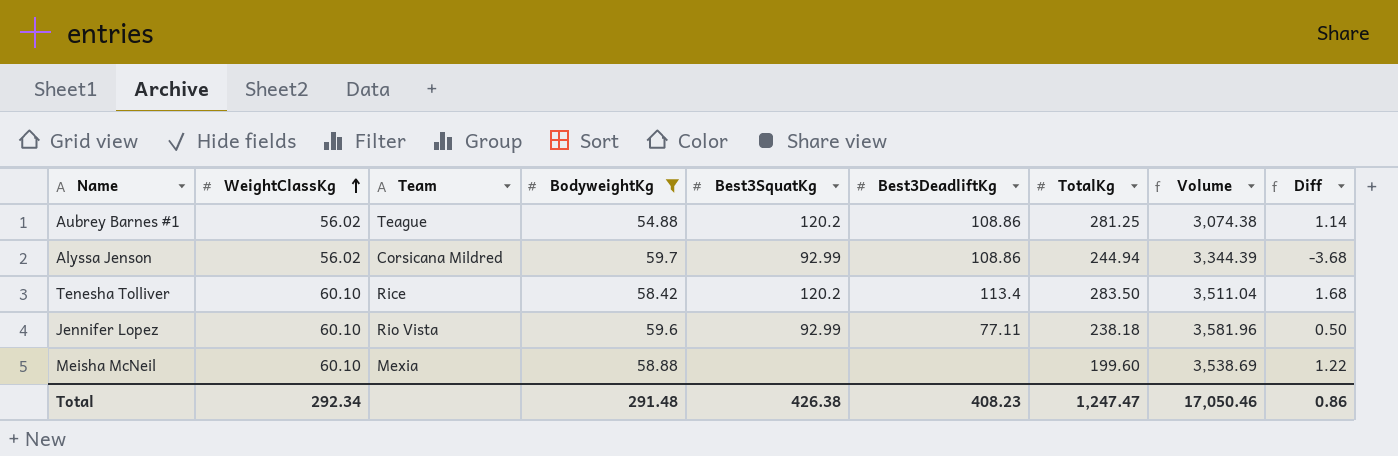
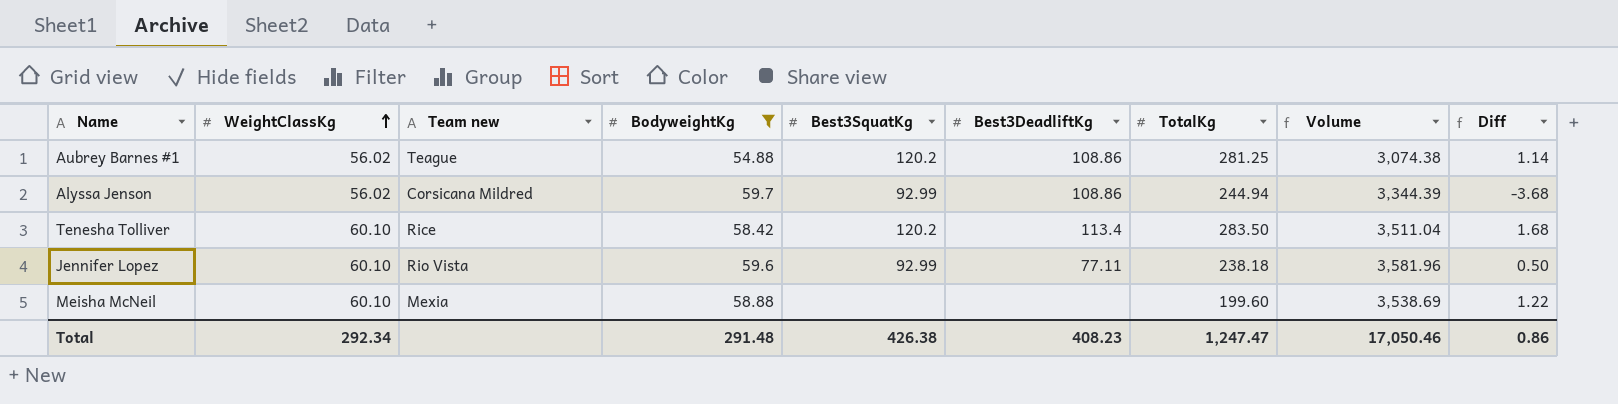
column name: Team -> Team new

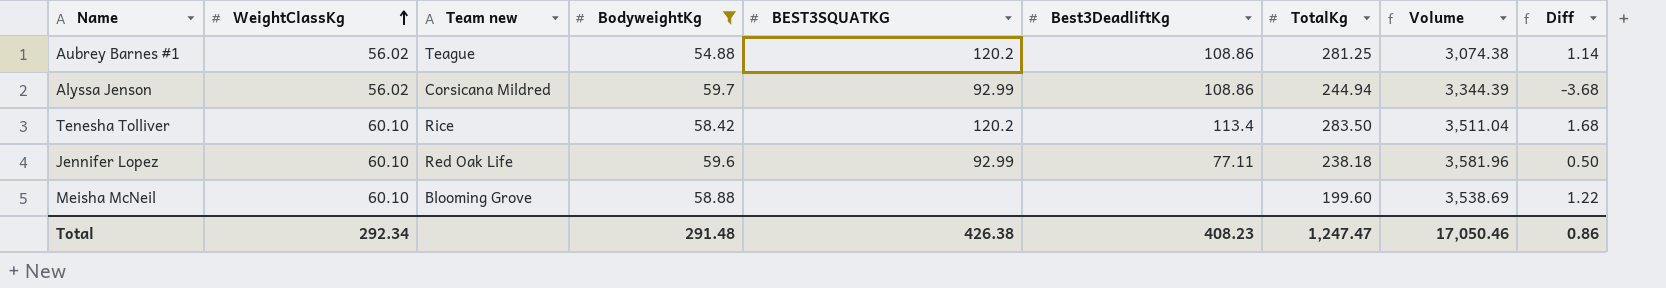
column name: Best3SquatKg -> BEST3SQUATKG
Jennifer Lopez | Team new: Rio Vista -> Red Oak Life
Meisha McNeil | Team new: Mexia -> Blooming Grove

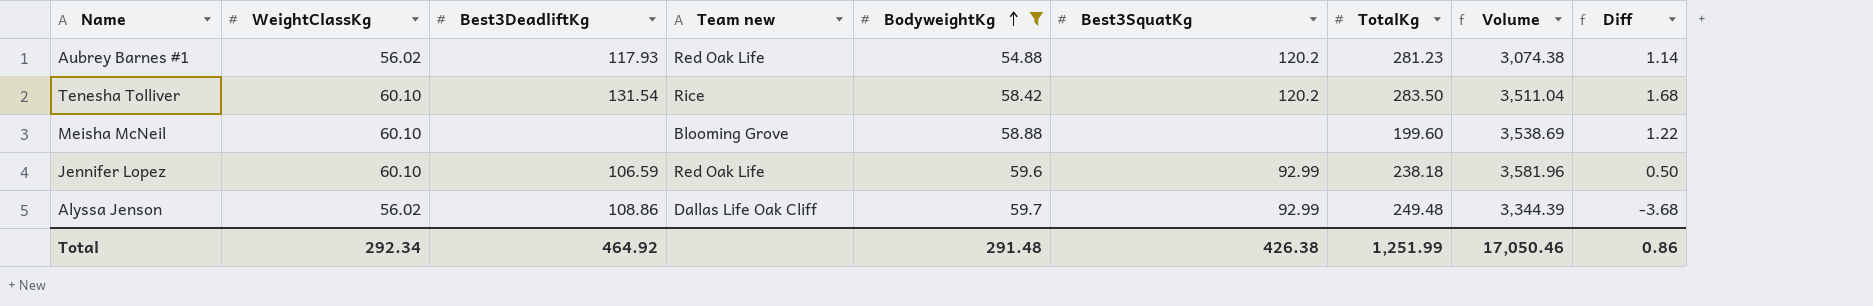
row order: WeightClassKg ascending -> BodyweightKg ascending
column Best3DeadliftKg | position: 6 -> 3
column name: BEST3SQUATKG -> Best3SquatKg
Aubrey Barnes #1 | Best3DeadliftKg: 108.86 -> 117.93
Aubrey Barnes #1 | Team new: Teague -> Red Oak Life
Aubrey Barnes #1 | TotalKg: 281.25 -> 281.23
Tenesha Tolliver | Best3DeadliftKg: 113.4 -> 131.54
Jennifer Lopez | Best3DeadliftKg: 77.11 -> 106.59
Alyssa Jenson | Team new: Corsicana Mildred -> Dallas Life Oak Cliff
Alyssa Jenson | TotalKg: 244.94 -> 249.48
Total | Best3DeadliftKg: 408.23 -> 464.92
Total | TotalKg: 1,247.47 -> 1,251.99

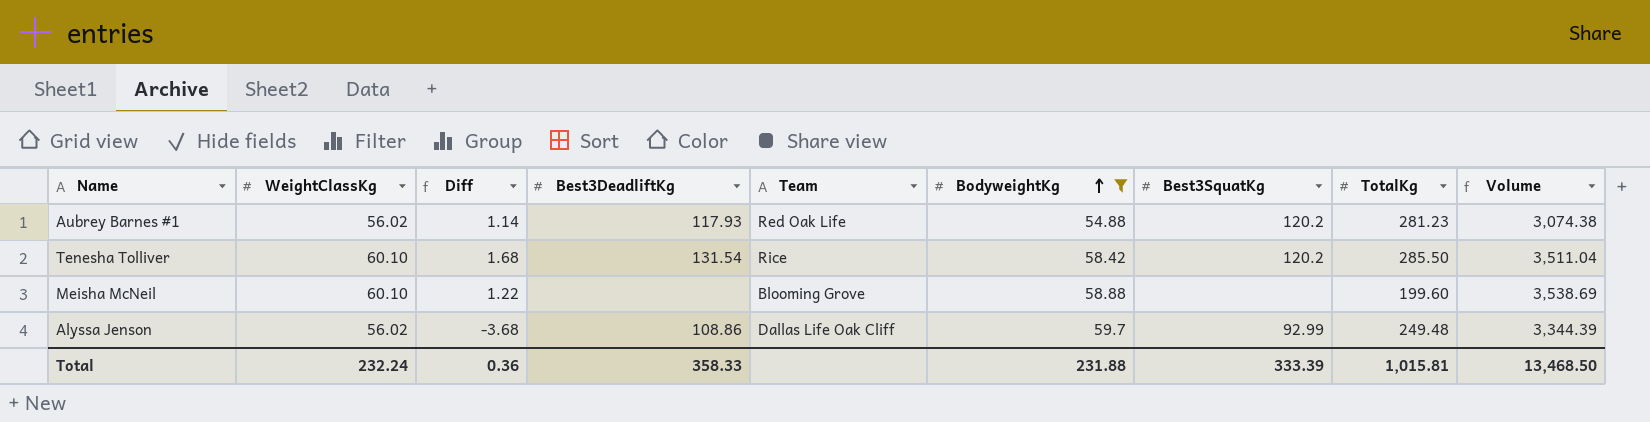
column Diff | position: 9 -> 3
column name: Team new -> Team
row Jennifer Lopez: 60.10 | 106.59 | Red Oak Life | 59.6 | 92.99 | 238.18 | 3,581.96 | 0.50 -> none
Tenesha Tolliver | TotalKg: 283.50 -> 285.50
Total | WeightClassKg: 292.34 -> 232.24
Total | Diff: 0.86 -> 0.36
Total | Best3DeadliftKg: 464.92 -> 358.33
Total | BodyweightKg: 291.48 -> 231.88
Total | Best3SquatKg: 426.38 -> 333.39
Total | TotalKg: 1,251.99 -> 1,015.81
Total | Volume: 17,050.46 -> 13,468.50

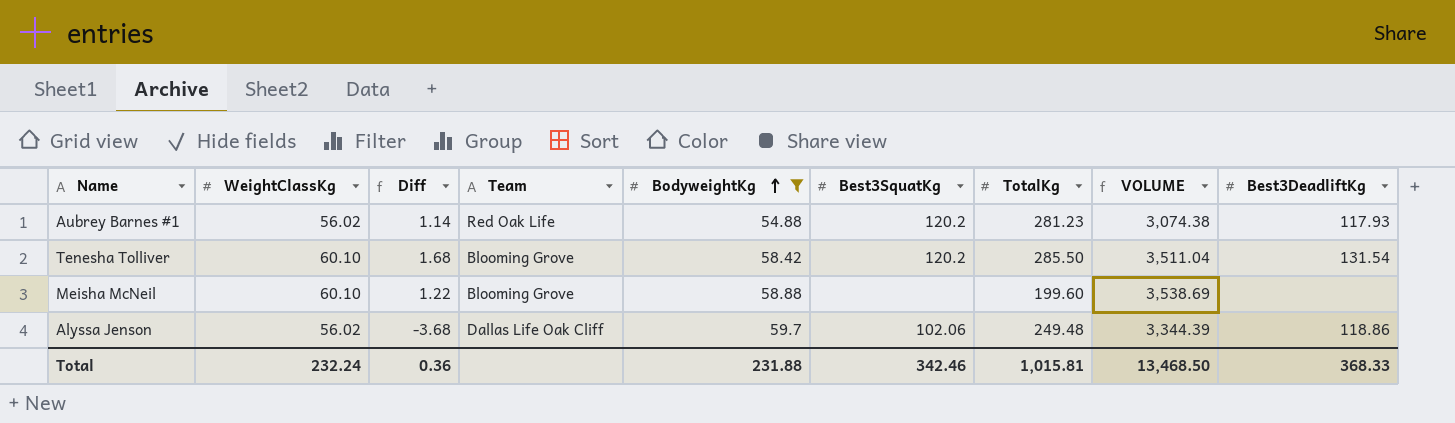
column name: Volume -> VOLUME
column Best3DeadliftKg | position: 4 -> 9
Tenesha Tolliver | Team: Rice -> Blooming Grove
Alyssa Jenson | Best3SquatKg: 92.99 -> 102.06
Alyssa Jenson | Best3DeadliftKg: 108.86 -> 118.86
Total | Best3SquatKg: 333.39 -> 342.46
Total | Best3DeadliftKg: 358.33 -> 368.33

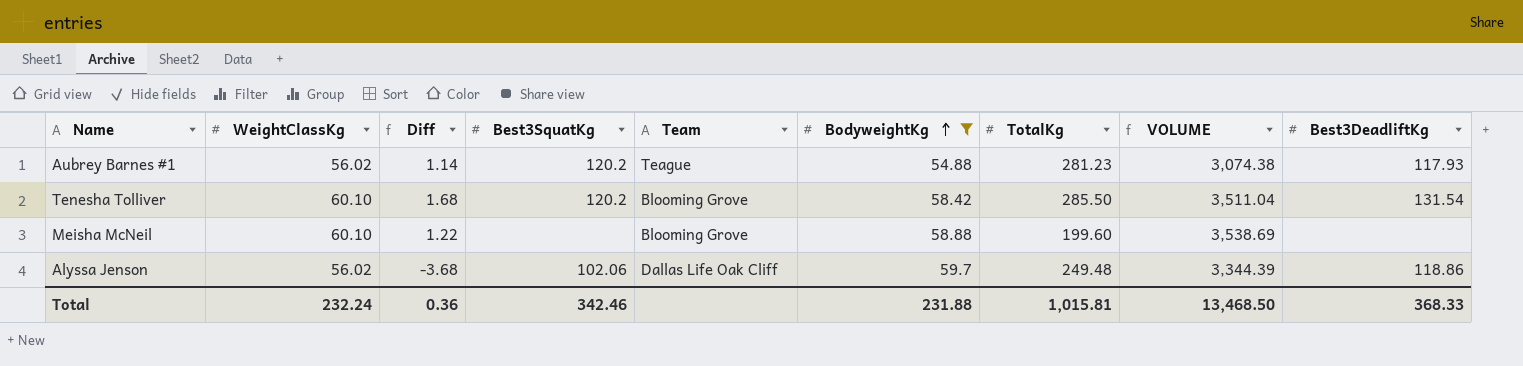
column Best3SquatKg | position: 6 -> 4
Aubrey Barnes #1 | Team: Red Oak Life -> Teague

